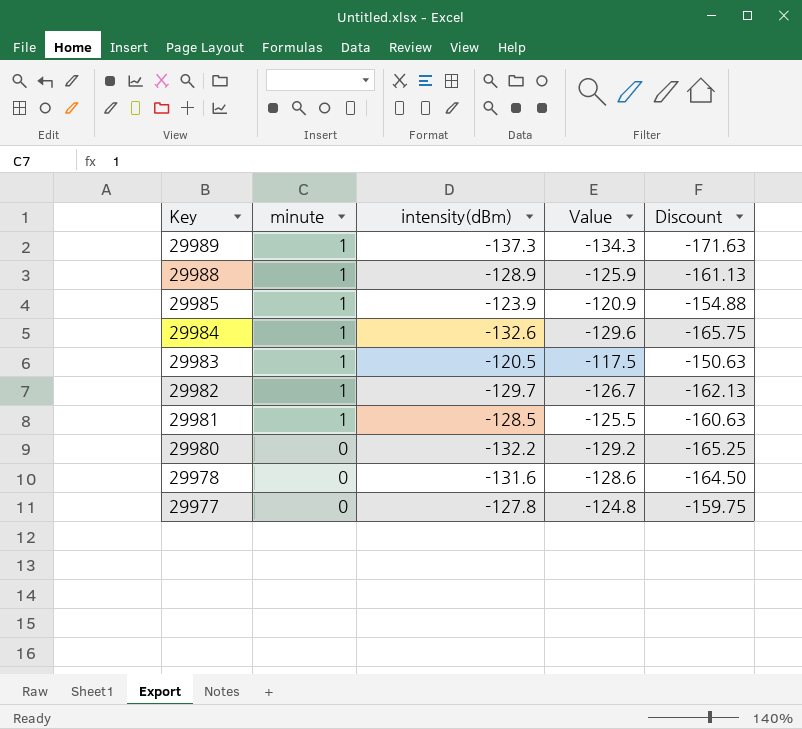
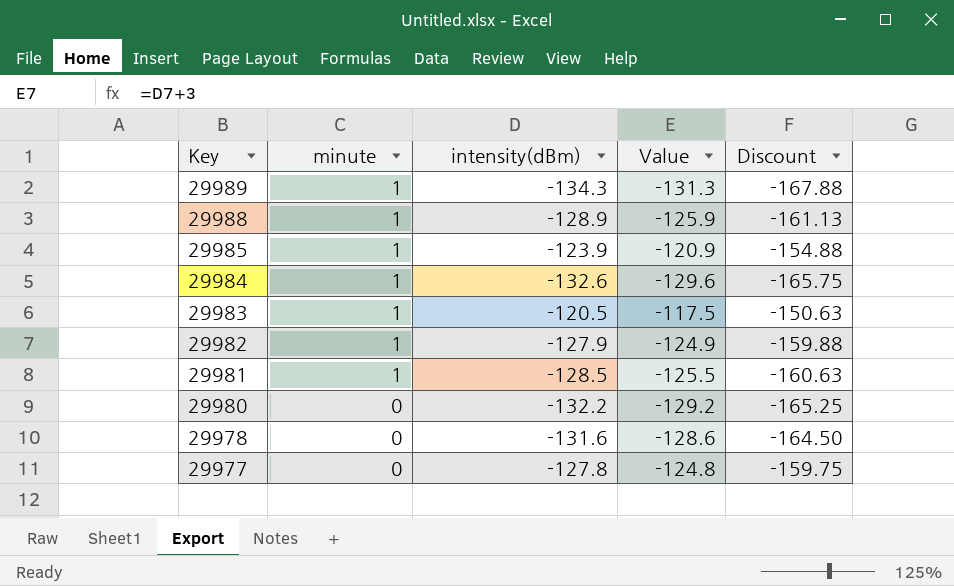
29989 | intensity(dBm): -137.3 -> -134.3
29989 | Value: -134.3 -> -131.3
29989 | Discount: -171.63 -> -167.88
29982 | intensity(dBm): -129.7 -> -127.9
29982 | Value: -126.7 -> -124.9
29982 | Discount: -162.13 -> -159.88

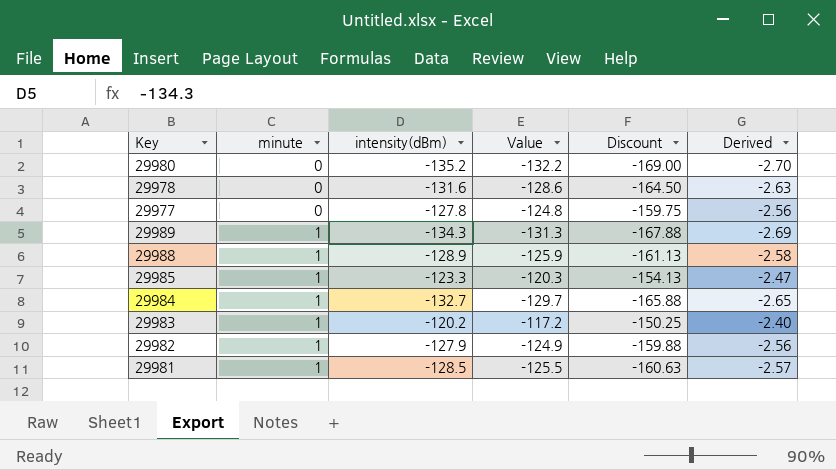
row order: Key descending -> minute ascending
column Derived | formula: none -> [intensity(dBm)] * 0.02
29980 | intensity(dBm): -132.2 -> -135.2
29980 | Value: -129.2 -> -132.2
29980 | Discount: -165.25 -> -169.00
29985 | intensity(dBm): -123.9 -> -123.3
29985 | Value: -120.9 -> -120.3
29985 | Discount: -154.88 -> -154.13
29984 | intensity(dBm): -132.6 -> -132.7
29984 | Value: -129.6 -> -129.7
29984 | Discount: -165.75 -> -165.88
29983 | intensity(dBm): -120.5 -> -120.2
29983 | Value: -117.5 -> -117.2
29983 | Discount: -150.63 -> -150.25

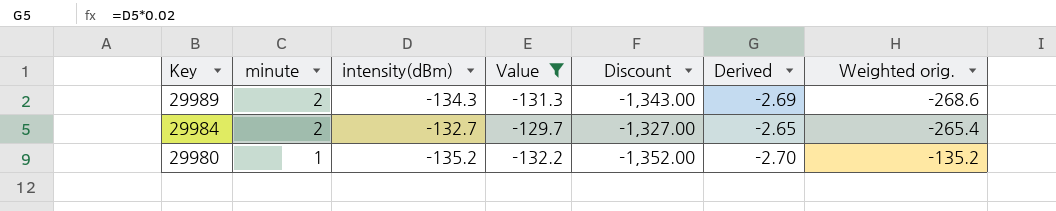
filter: none -> Value <= -129.7
row order: minute ascending -> Key descending
column Discount | formula: [intensity(dBm)] * 1.25 -> [intensity(dBm)] * 10
column Weighted orig. | formula: none -> [minute] * [intensity(dBm)]
29989 | minute: 1 -> 2
29984 | minute: 1 -> 2
29980 | minute: 0 -> 1

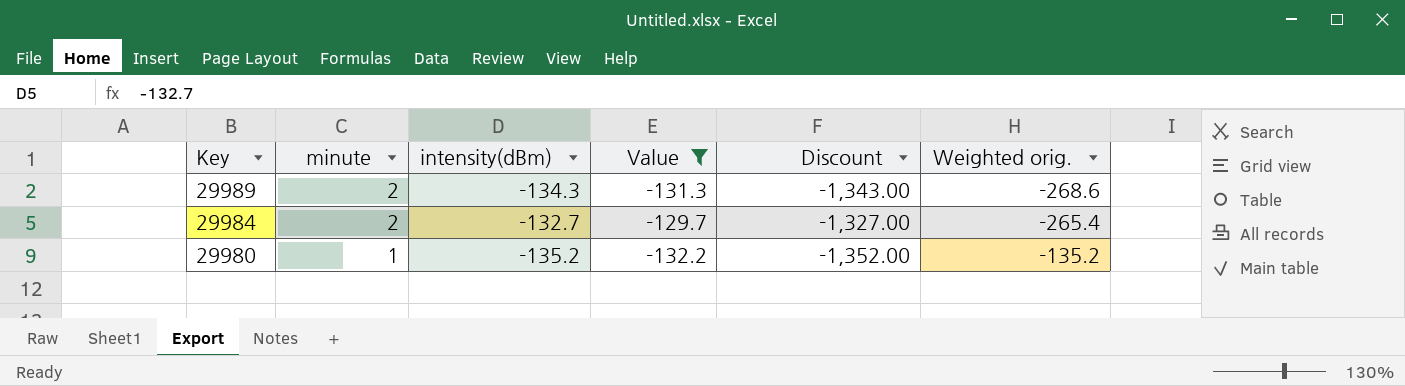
column Derived | formula: [intensity(dBm)] * 0.02 -> none

